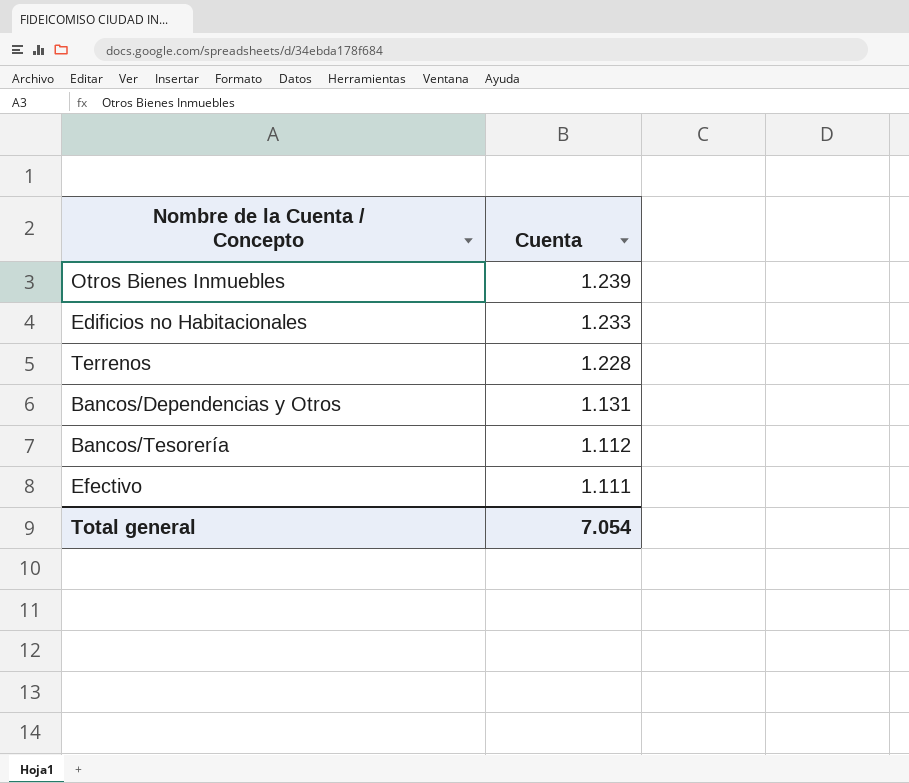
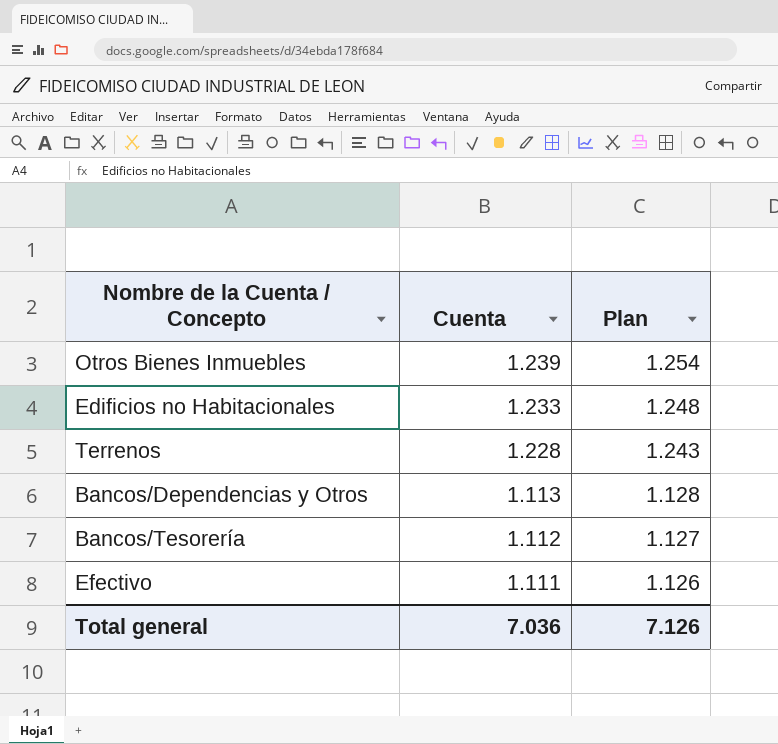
column Plan | formula: none -> [Cuenta] + 15
Bancos/Dependencias y Otros | Cuenta: 1.131 -> 1.113
Total general | Cuenta: 7.054 -> 7.036

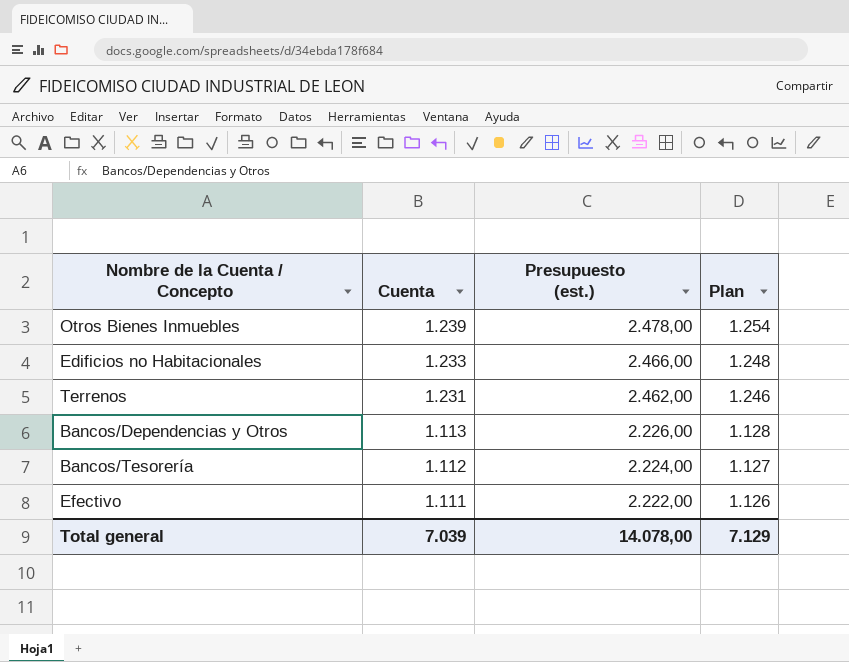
column Presupuesto (est.) | formula: none -> [Cuenta] * 2
Terrenos | Cuenta: 1.228 -> 1.231
Terrenos | Plan: 1.243 -> 1.246
Total general | Cuenta: 7.036 -> 7.039
Total general | Plan: 7.126 -> 7.129

